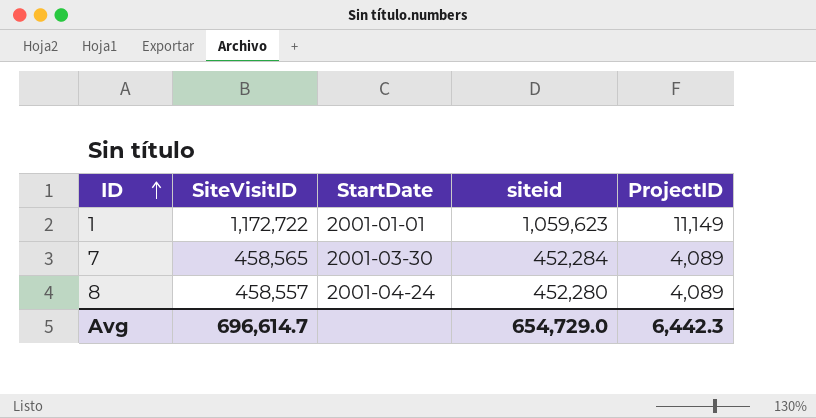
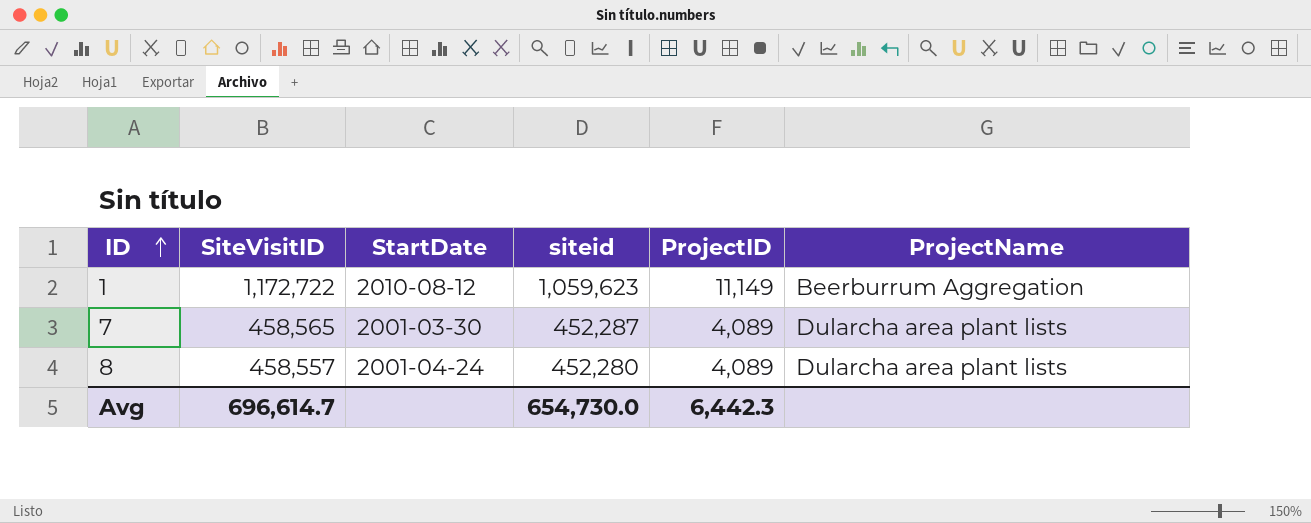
column ProjectName | position: none -> 6
1 | StartDate: 2001-01-01 -> 2010-08-12
7 | siteid: 452,284 -> 452,287
Avg | siteid: 654,729.0 -> 654,730.0

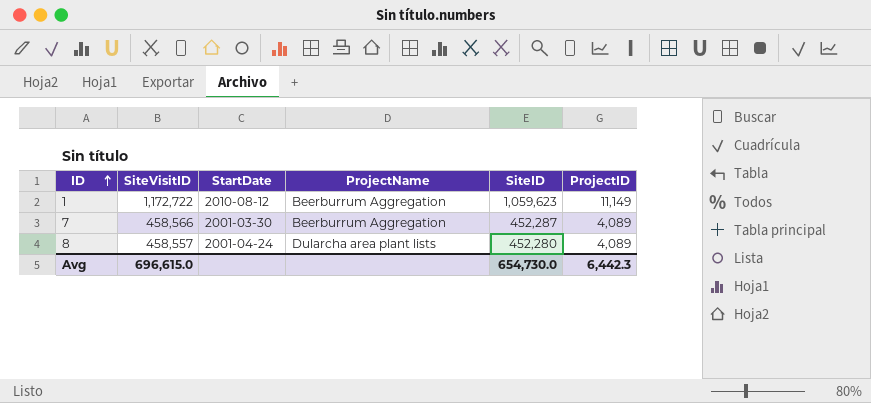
column ProjectName | position: 6 -> 4
column name: siteid -> SiteID
7 | SiteVisitID: 458,565 -> 458,566
7 | ProjectName: Dularcha area plant lists -> Beerburrum Aggregation
Avg | SiteVisitID: 696,614.7 -> 696,615.0

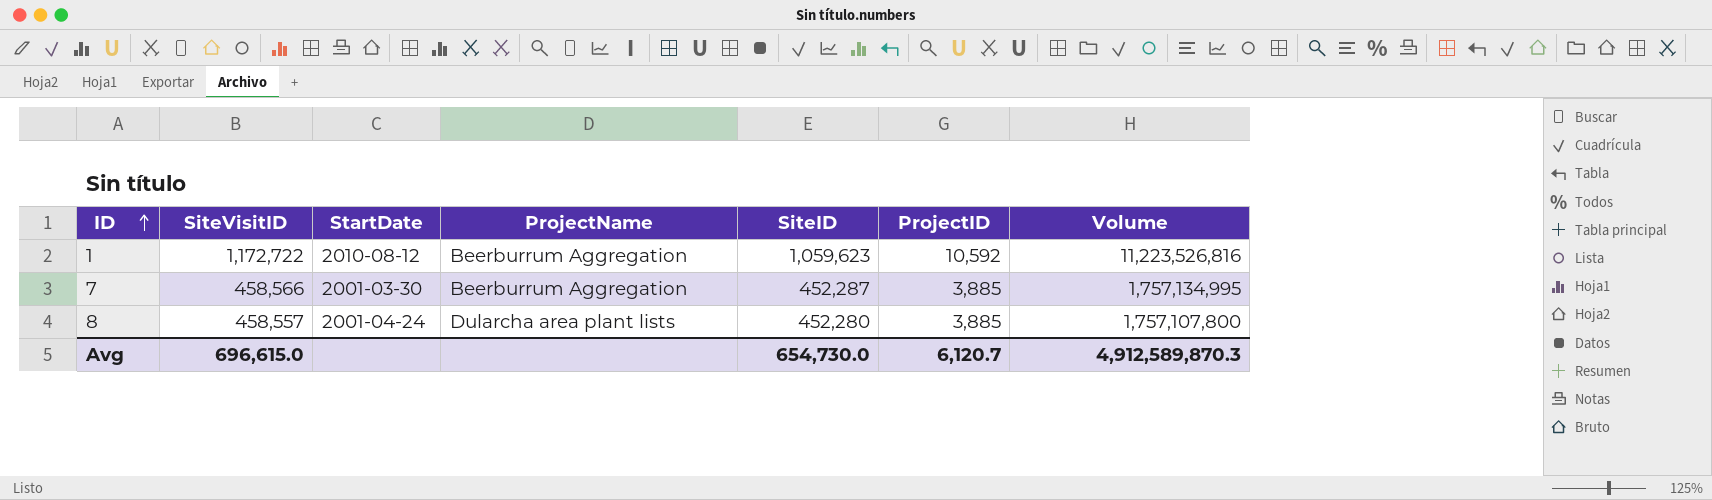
column Volume | formula: none -> [SiteID] * [ProjectID]
1 | ProjectID: 11,149 -> 10,592
7 | ProjectID: 4,089 -> 3,885
8 | ProjectID: 4,089 -> 3,885
Avg | ProjectID: 6,442.3 -> 6,120.7

